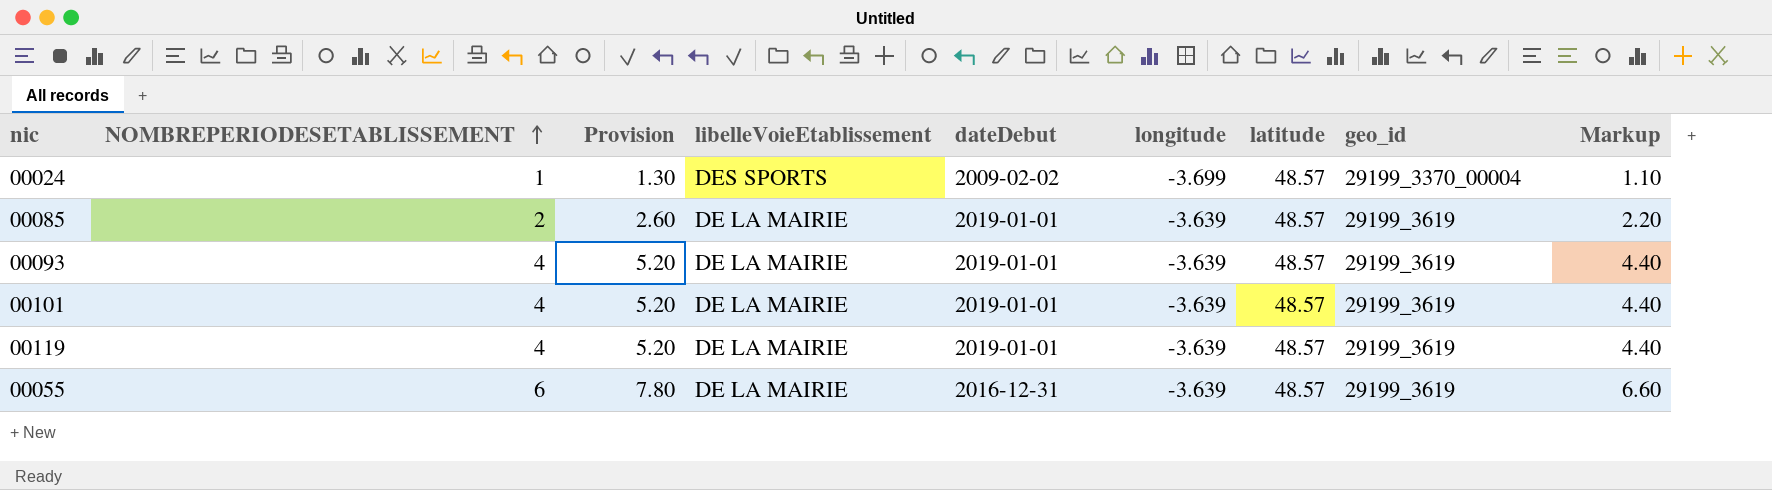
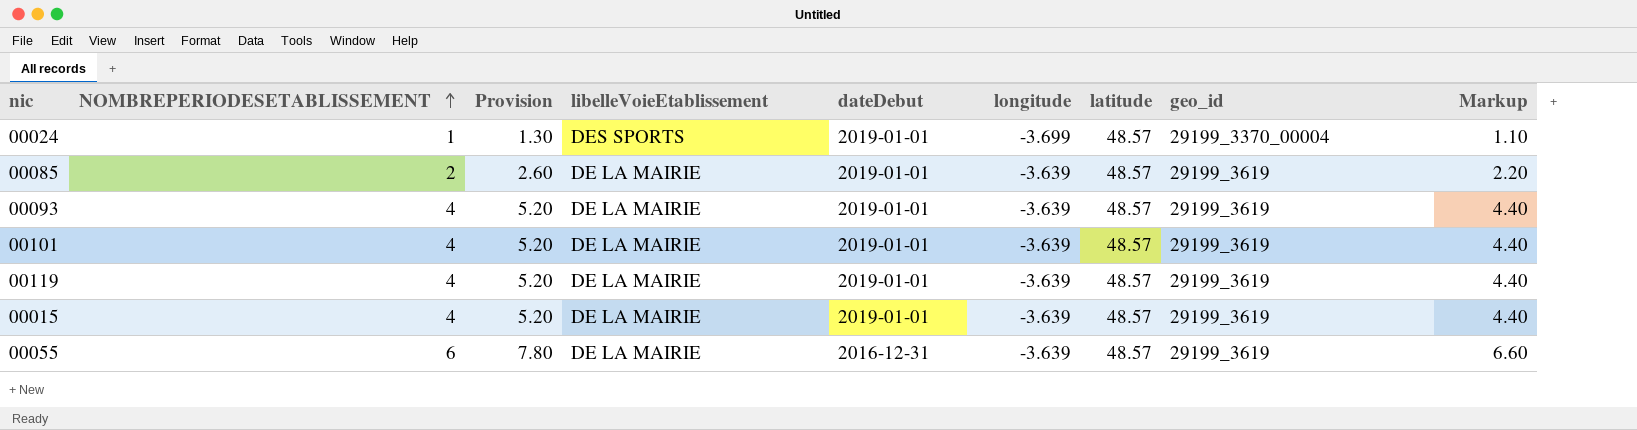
00024 | dateDebut: 2009-02-02 -> 2019-01-01
row 00015: none -> 4 | 5.20 | DE LA MAIRIE | 2019-01-01 | -3.639 | 48.57 | 29199_3619 | 4.40

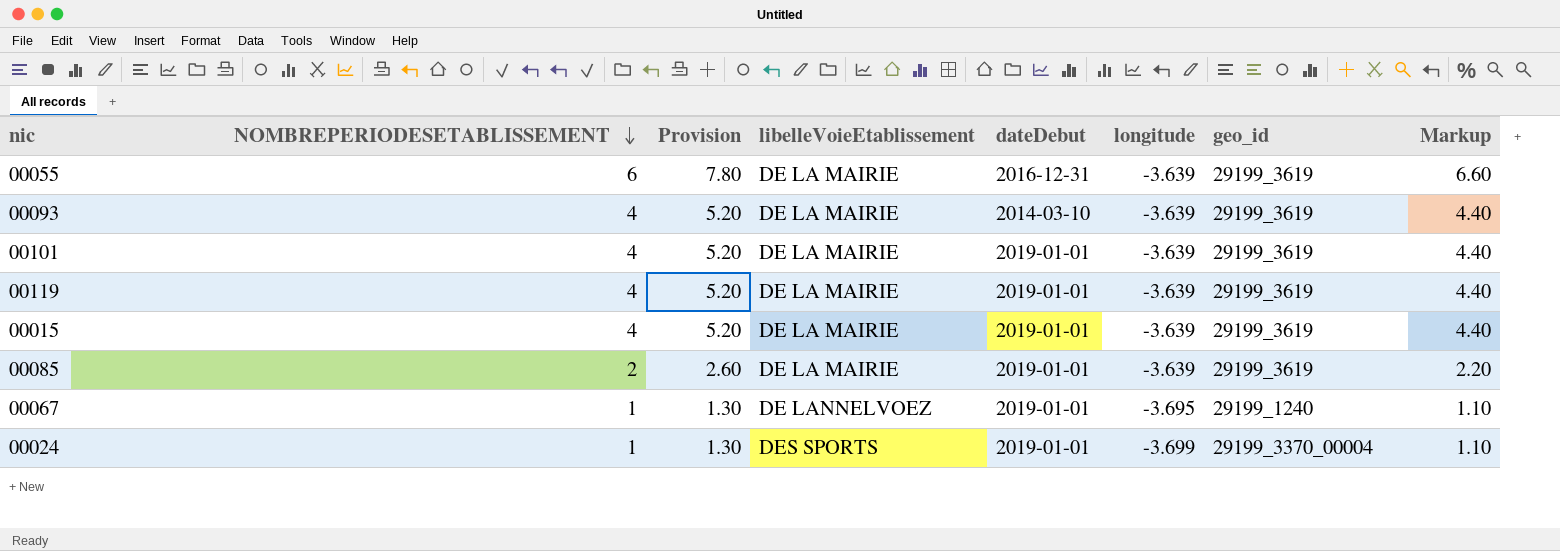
row order: NOMBREPERIODESETABLISSEMENT ascending -> NOMBREPERIODESETABLISSEMENT descending
column latitude | position: 7 -> none
00093 | dateDebut: 2019-01-01 -> 2014-03-10
row 00067: none -> 1 | 1.30 | DE LANNELVOEZ | 2019-01-01 | -3.695 | 29199_1240 | 1.10

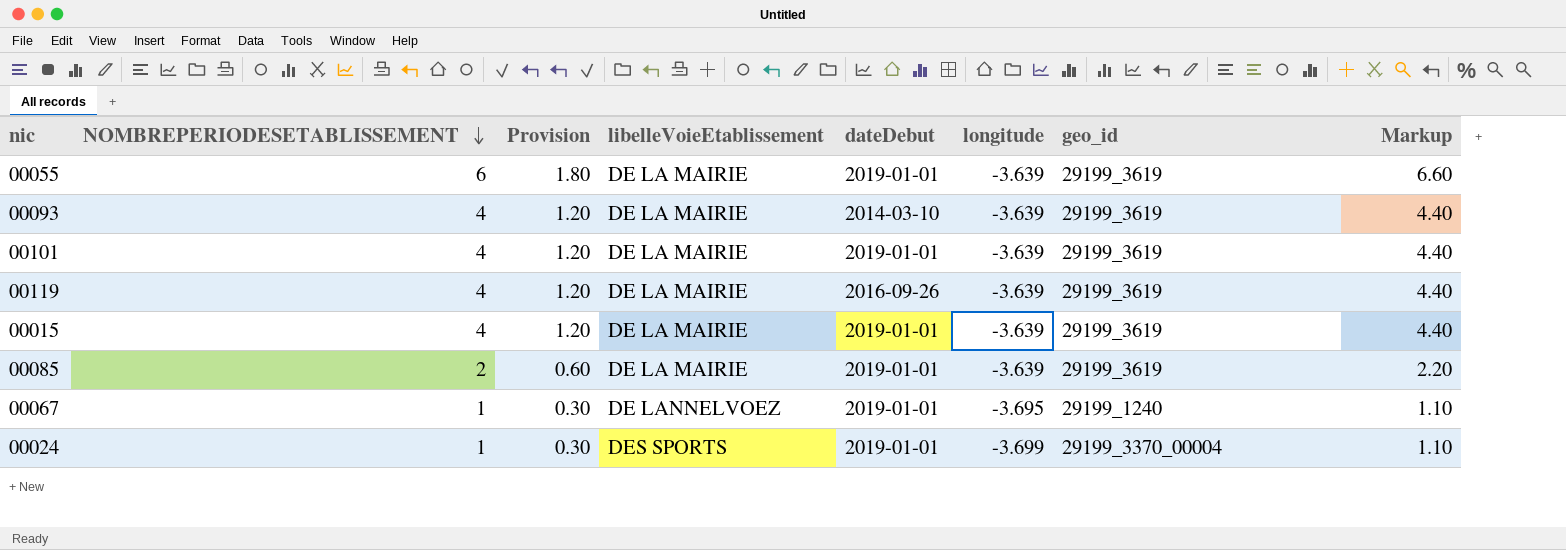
column Provision | formula: [NOMBREPERIODESETABLISSEMENT] * 1.3 -> [NOMBREPERIODESETABLISSEMENT] * 0.3
00055 | dateDebut: 2016-12-31 -> 2019-01-01
00119 | dateDebut: 2019-01-01 -> 2016-09-26

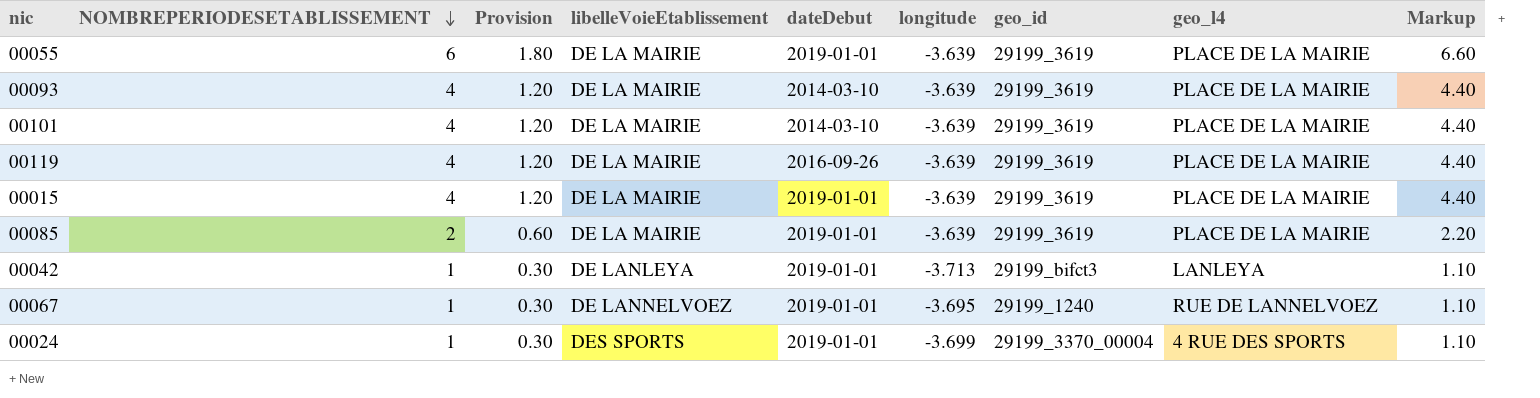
column geo_l4 | position: none -> 8
00101 | dateDebut: 2019-01-01 -> 2014-03-10
row 00042: none -> 1 | 0.30 | DE LANLEYA | 2019-01-01 | -3.713 | 29199_bifct3 | LANLEYA | 1.10

